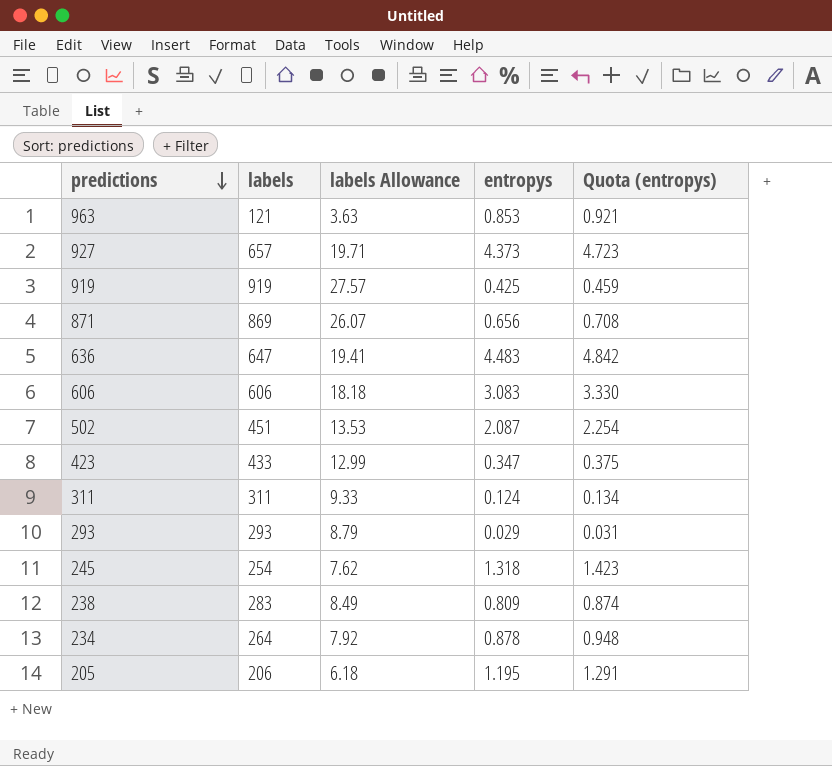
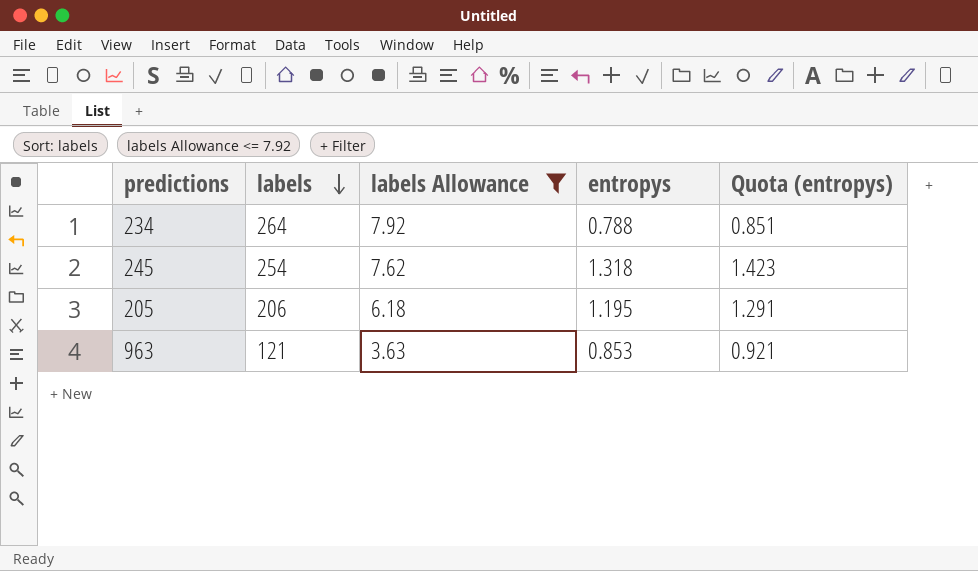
filter: none -> labels Allowance <= 7.92
row order: predictions descending -> labels descending
234 | entropys: 0.878 -> 0.788
234 | Quota (entropys): 0.948 -> 0.851

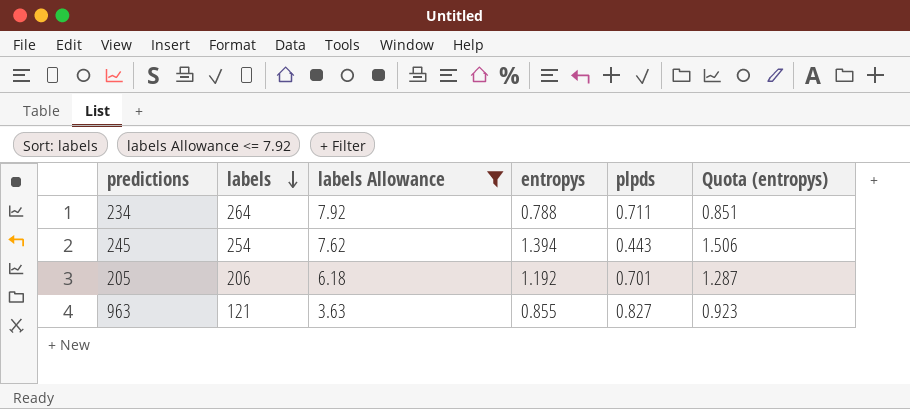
column plpds | position: none -> 5
245 | entropys: 1.318 -> 1.394
245 | Quota (entropys): 1.423 -> 1.506
205 | entropys: 1.195 -> 1.192
205 | Quota (entropys): 1.291 -> 1.287
963 | entropys: 0.853 -> 0.855
963 | Quota (entropys): 0.921 -> 0.923

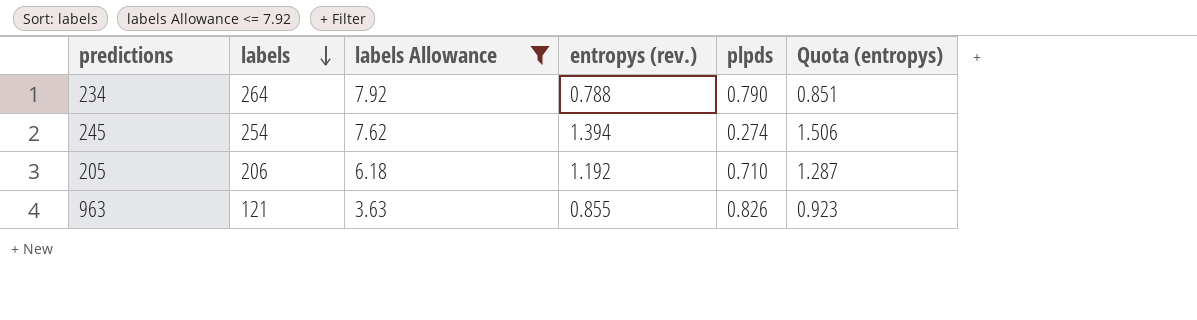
column name: entropys -> entropys (rev.)
234 | plpds: 0.711 -> 0.790
245 | plpds: 0.443 -> 0.274
205 | plpds: 0.701 -> 0.710
963 | plpds: 0.827 -> 0.826

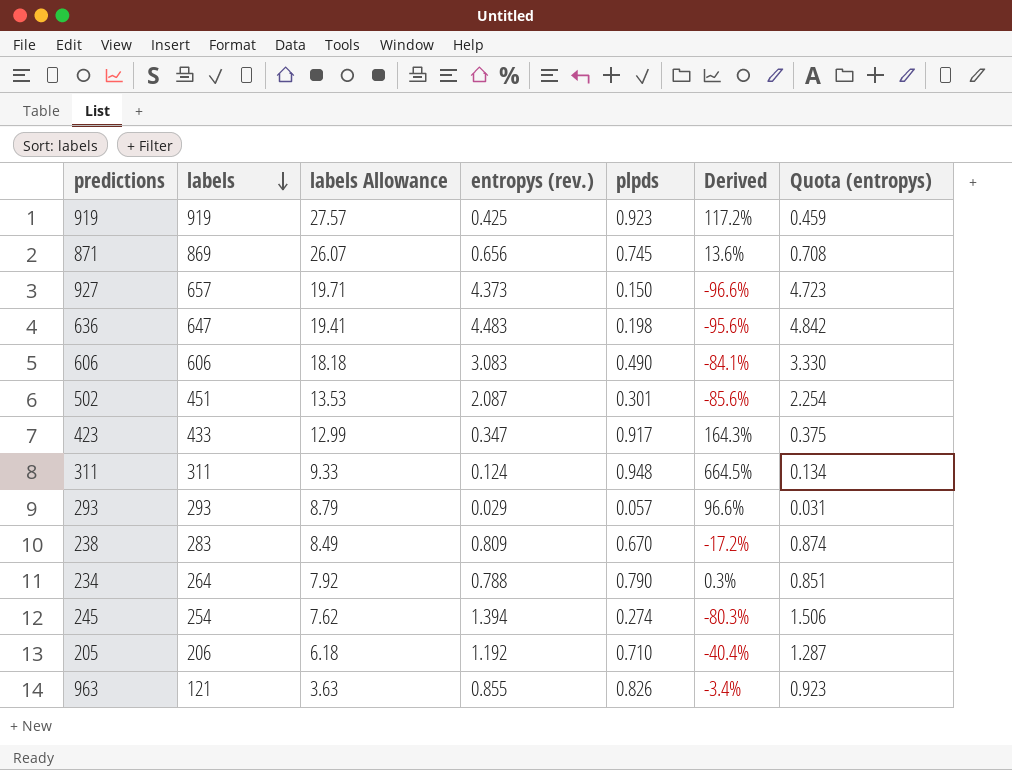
filter: labels Allowance <= 7.92 -> none
column Derived | formula: none -> ([plpds] - [entropys (rev.)]) / [entropys (rev.)]

